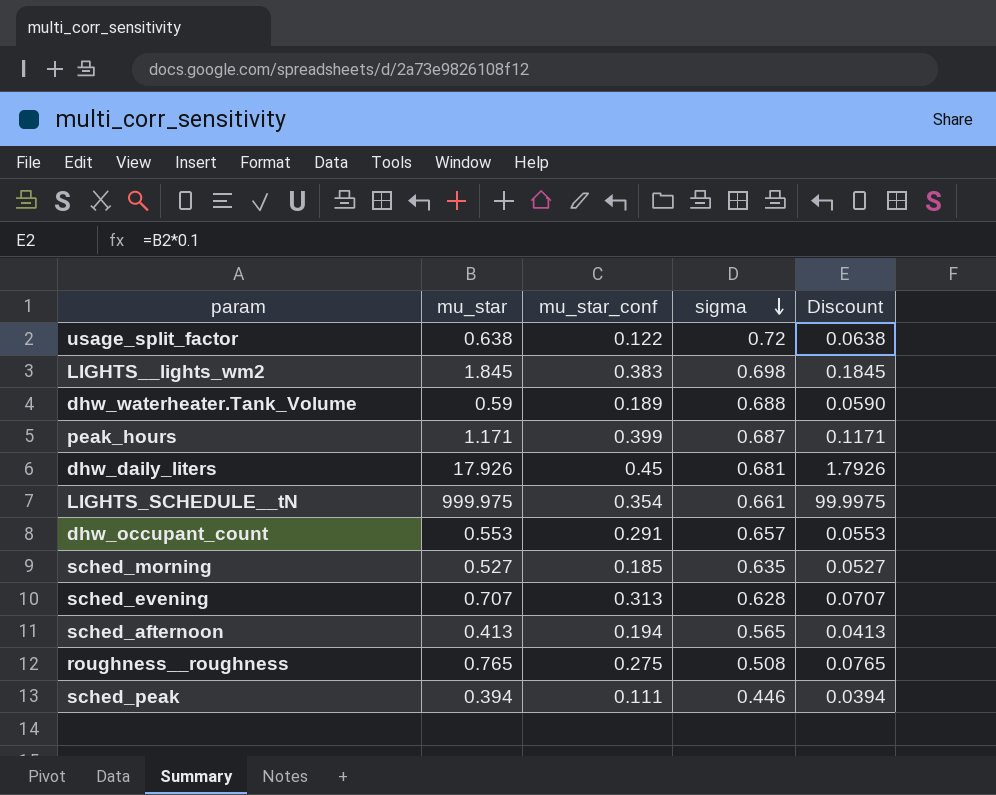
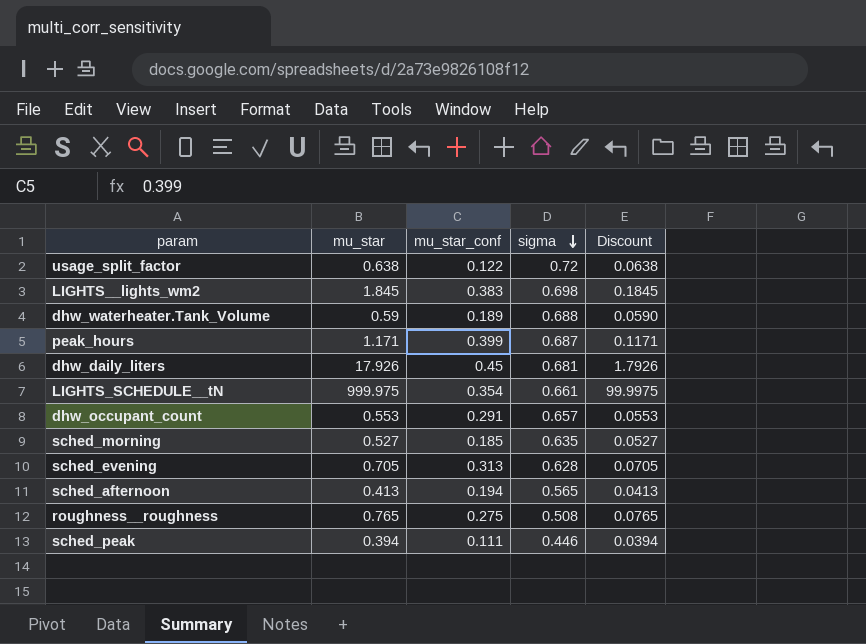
sched_evening | mu_star: 0.707 -> 0.705
sched_evening | Discount: 0.0707 -> 0.0705

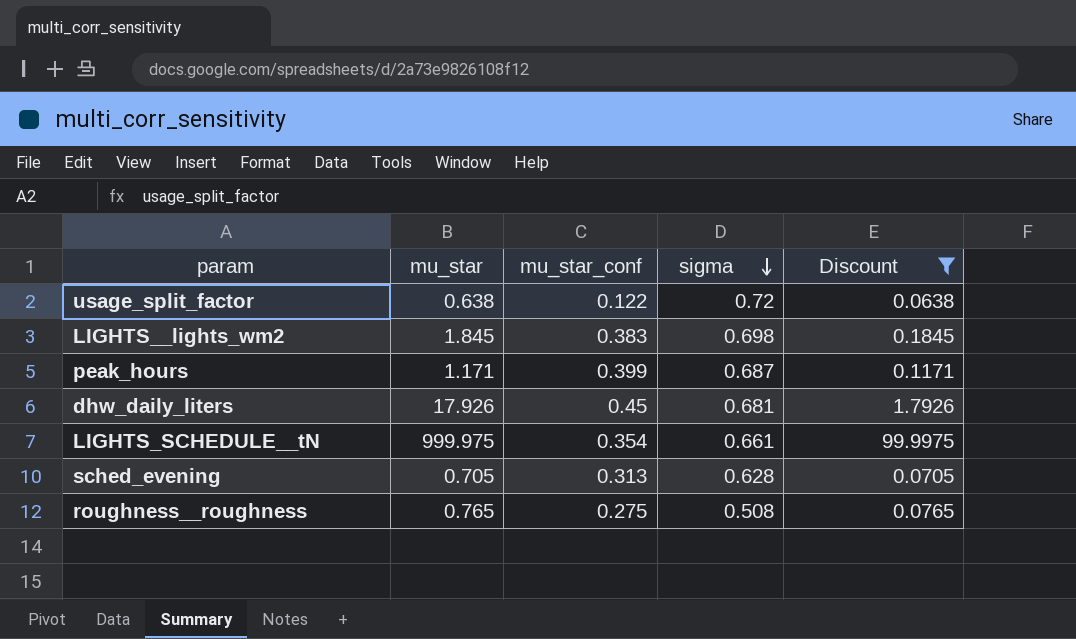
filter: none -> Discount >= 0.0638

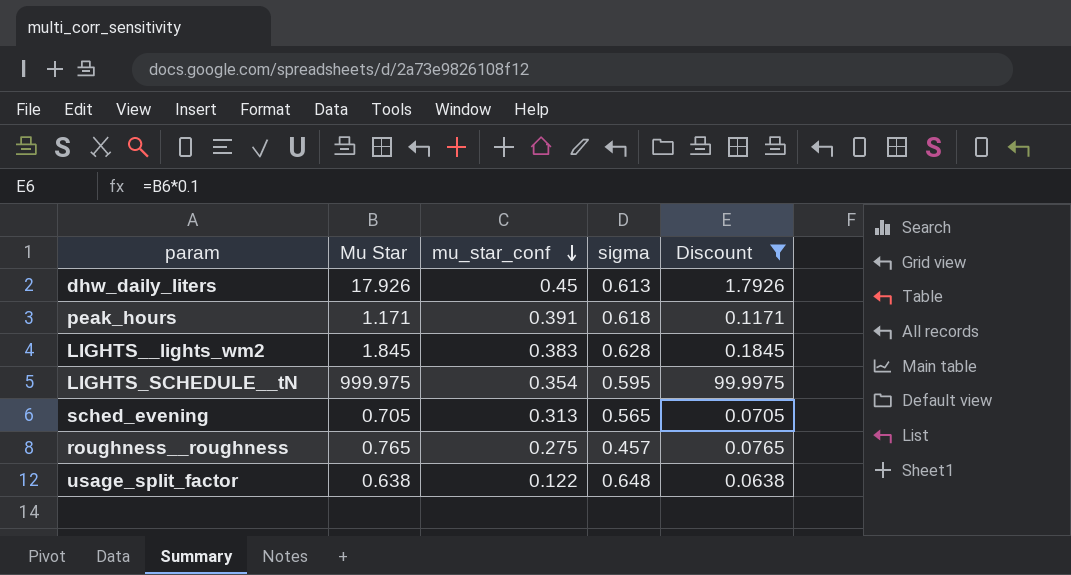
row order: sigma descending -> mu_star_conf descending
column name: mu_star -> Mu Star
dhw_daily_liters | sigma: 0.681 -> 0.613
peak_hours | mu_star_conf: 0.399 -> 0.391
peak_hours | sigma: 0.687 -> 0.618
LIGHTS__lights_wm2 | sigma: 0.698 -> 0.628
LIGHTS_SCHEDULE__tN | sigma: 0.661 -> 0.595
sched_evening | sigma: 0.628 -> 0.565
roughness__roughness | sigma: 0.508 -> 0.457
usage_split_factor | sigma: 0.72 -> 0.648

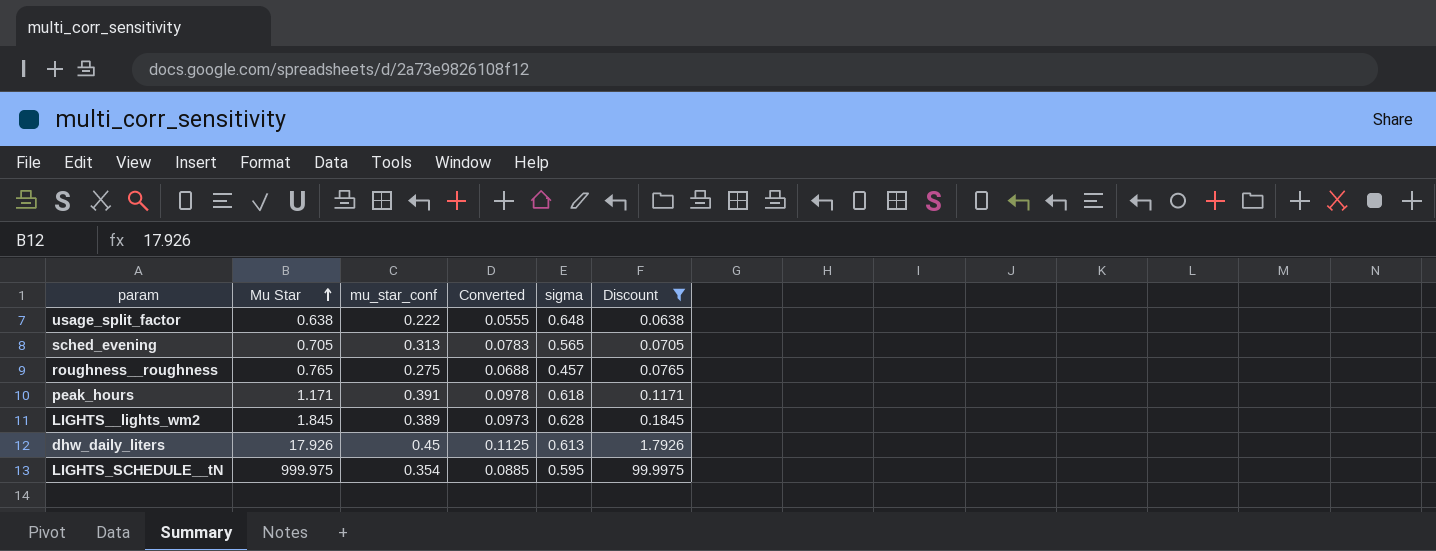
row order: mu_star_conf descending -> Mu Star ascending
column Converted | formula: none -> [mu_star_conf] * 0.25
usage_split_factor | mu_star_conf: 0.122 -> 0.222
LIGHTS__lights_wm2 | mu_star_conf: 0.383 -> 0.389

